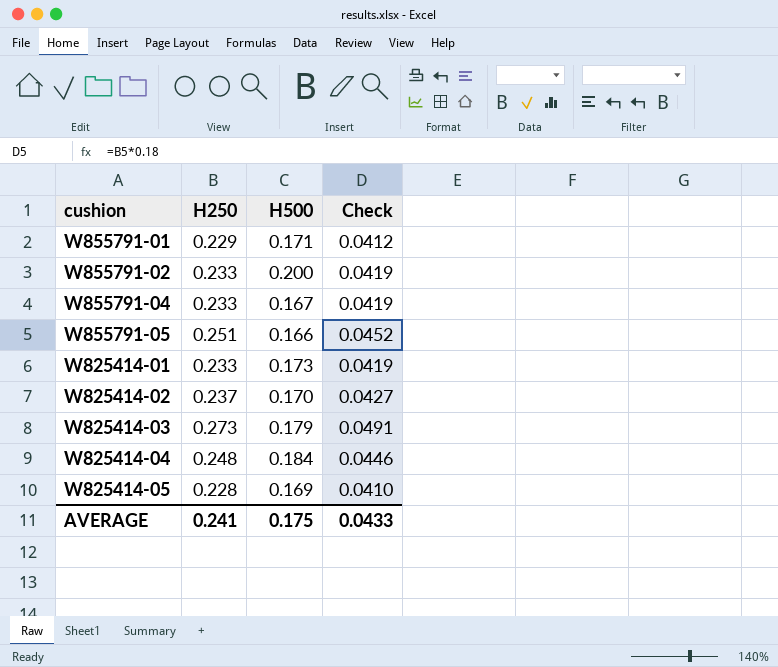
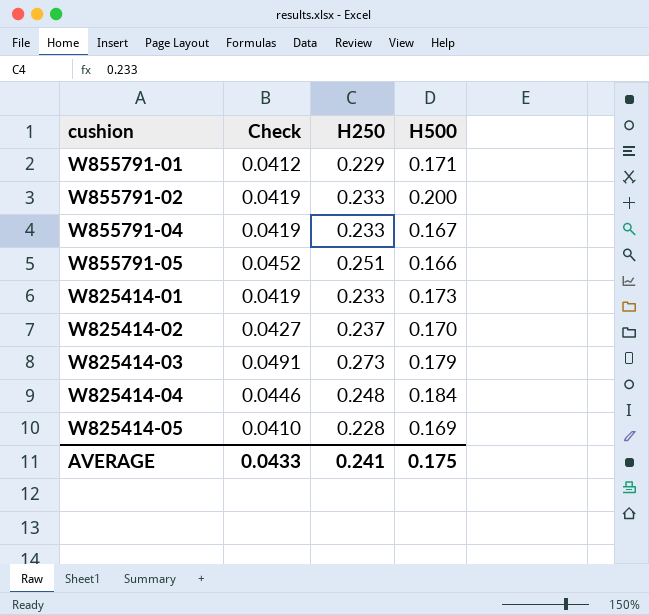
column Check | position: 4 -> 2

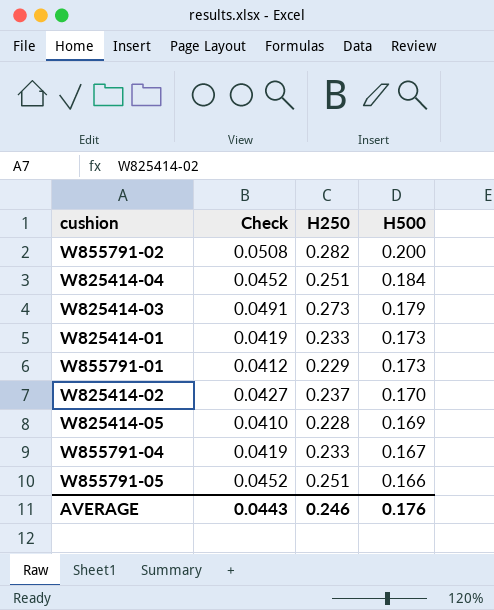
row order: none -> H500 descending
W855791-02 | Check: 0.0419 -> 0.0508
W855791-02 | H250: 0.233 -> 0.282
W825414-04 | Check: 0.0446 -> 0.0452
W825414-04 | H250: 0.248 -> 0.251
W855791-01 | H500: 0.171 -> 0.173
AVERAGE | Check: 0.0433 -> 0.0443
AVERAGE | H250: 0.241 -> 0.246
AVERAGE | H500: 0.175 -> 0.176

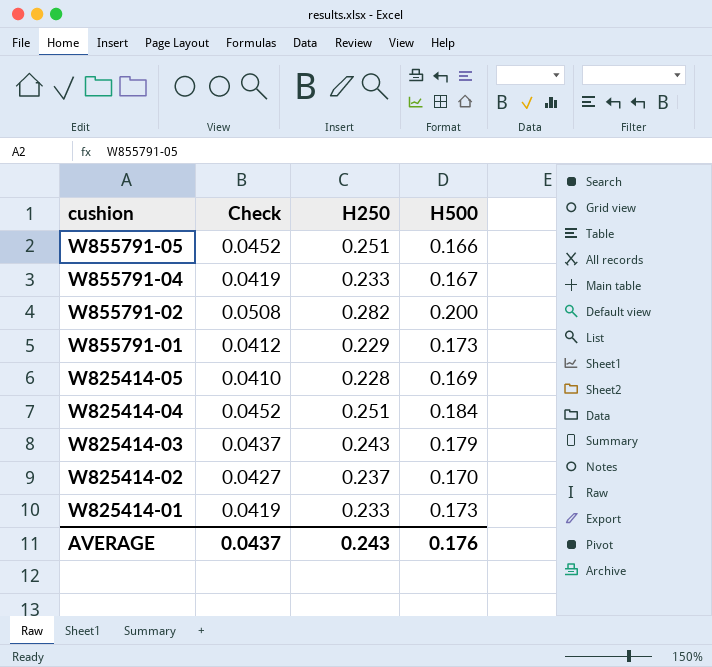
row order: H500 descending -> cushion descending
W825414-03 | Check: 0.0491 -> 0.0437
W825414-03 | H250: 0.273 -> 0.243
AVERAGE | Check: 0.0443 -> 0.0437
AVERAGE | H250: 0.246 -> 0.243

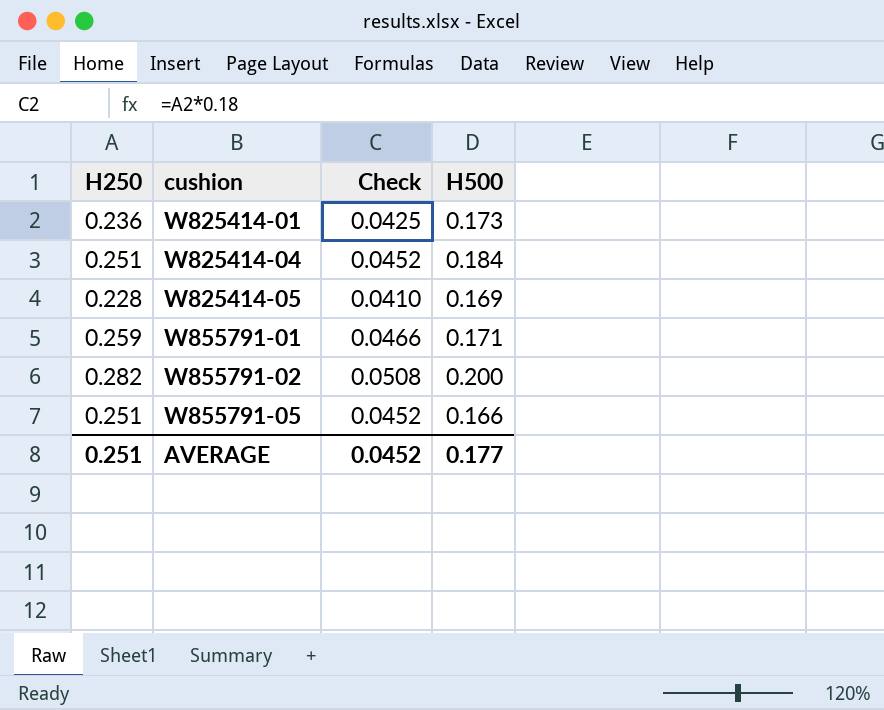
row order: cushion descending -> cushion ascending
column H250 | position: 3 -> 1
row W855791-04: 0.0419 | 0.233 | 0.167 -> none
row W825414-03: 0.0437 | 0.243 | 0.179 -> none
row W825414-02: 0.0427 | 0.237 | 0.170 -> none
W825414-01 | H250: 0.233 -> 0.236
W825414-01 | Check: 0.0419 -> 0.0425
W855791-01 | H250: 0.229 -> 0.259
W855791-01 | Check: 0.0412 -> 0.0466
W855791-01 | H500: 0.173 -> 0.171
AVERAGE | H250: 0.243 -> 0.251
AVERAGE | Check: 0.0437 -> 0.0452
AVERAGE | H500: 0.176 -> 0.177

